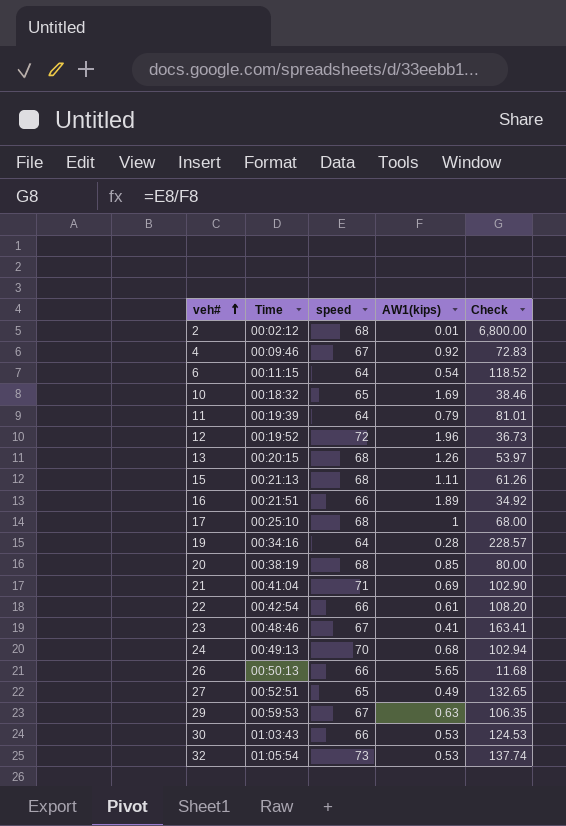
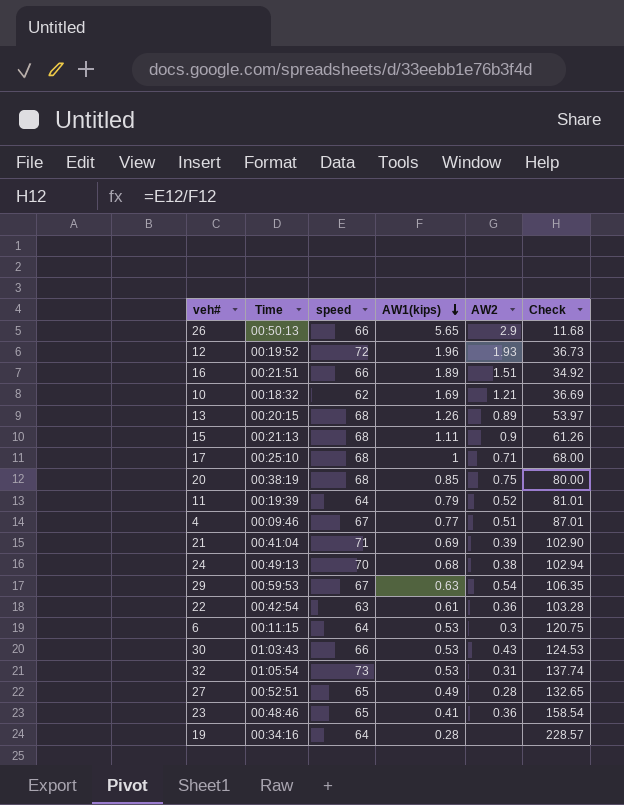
row order: veh# ascending -> AW1(kips) descending
column AW2 | position: none -> 5
row 2: 00:02:12 | 68 | 0.01 | 6,800.00 -> none
10 | speed: 65 -> 62
10 | Check: 38.46 -> 36.69
4 | AW1(kips): 0.92 -> 0.77
4 | Check: 72.83 -> 87.01
22 | speed: 66 -> 63
22 | Check: 108.20 -> 103.28
6 | AW1(kips): 0.54 -> 0.53
6 | Check: 118.52 -> 120.75
23 | speed: 67 -> 65
23 | Check: 163.41 -> 158.54

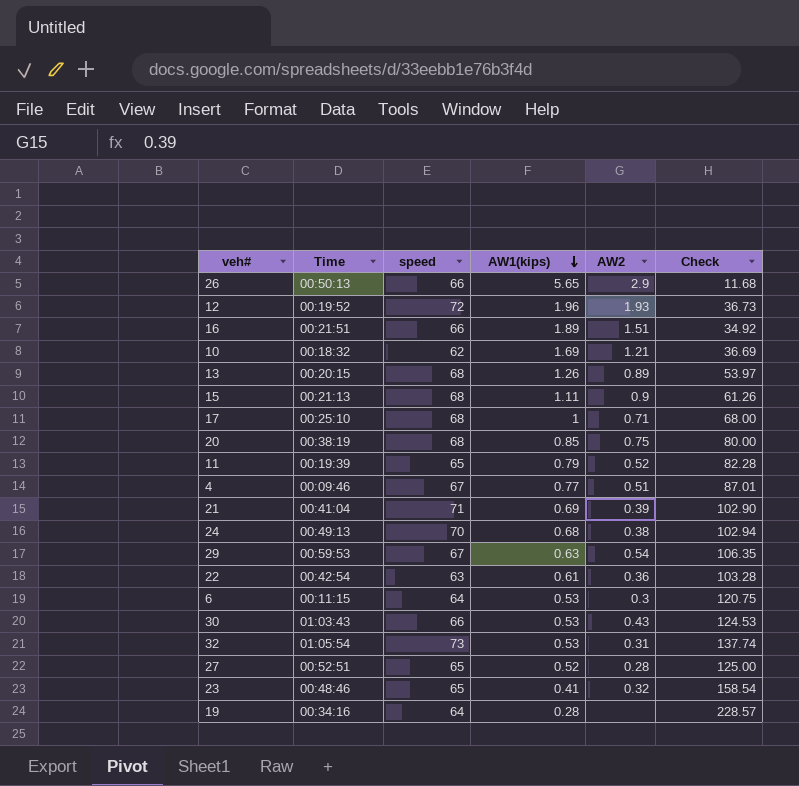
11 | speed: 64 -> 65
11 | Check: 81.01 -> 82.28
27 | AW1(kips): 0.49 -> 0.52
27 | Check: 132.65 -> 125.00
23 | AW2: 0.36 -> 0.32

